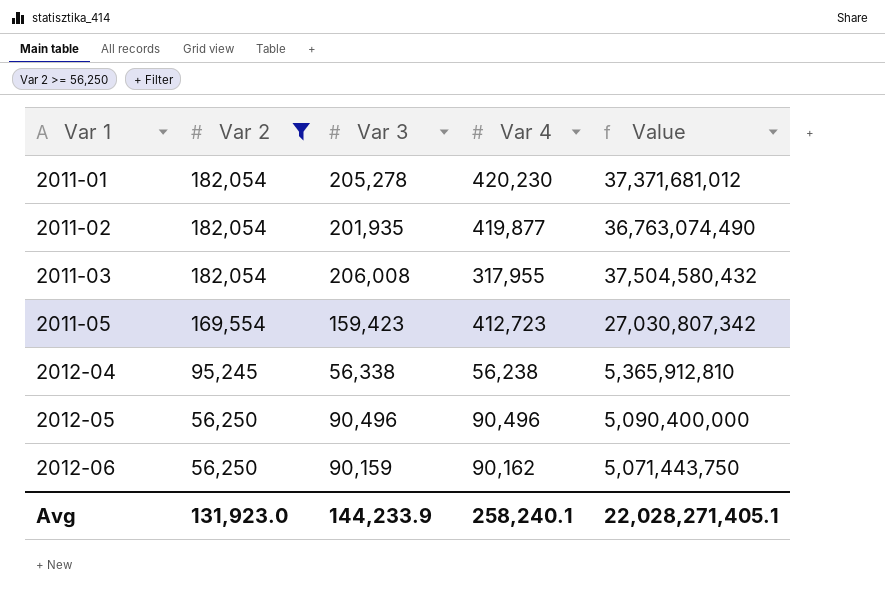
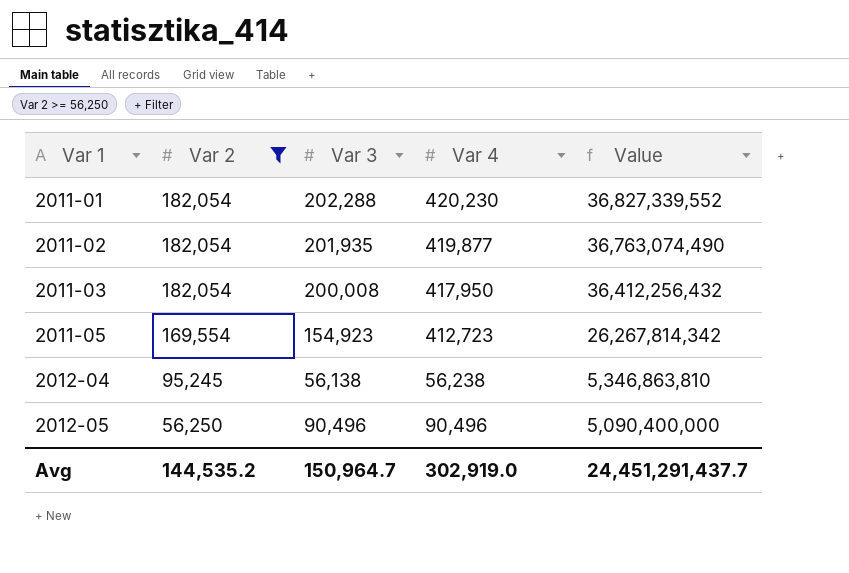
row 2012-06: 56,250 | 90,159 | 90,162 | 5,071,443,750 -> none
2011-01 | Var 3: 205,278 -> 202,288
2011-01 | Value: 37,371,681,012 -> 36,827,339,552
2011-03 | Var 3: 206,008 -> 200,008
2011-03 | Var 4: 317,955 -> 417,950
2011-03 | Value: 37,504,580,432 -> 36,412,256,432
2011-05 | Var 3: 159,423 -> 154,923
2011-05 | Value: 27,030,807,342 -> 26,267,814,342
2012-04 | Var 3: 56,338 -> 56,138
2012-04 | Value: 5,365,912,810 -> 5,346,863,810
Avg | Var 2: 131,923.0 -> 144,535.2
Avg | Var 3: 144,233.9 -> 150,964.7
Avg | Var 4: 258,240.1 -> 302,919.0
Avg | Value: 22,028,271,405.1 -> 24,451,291,437.7

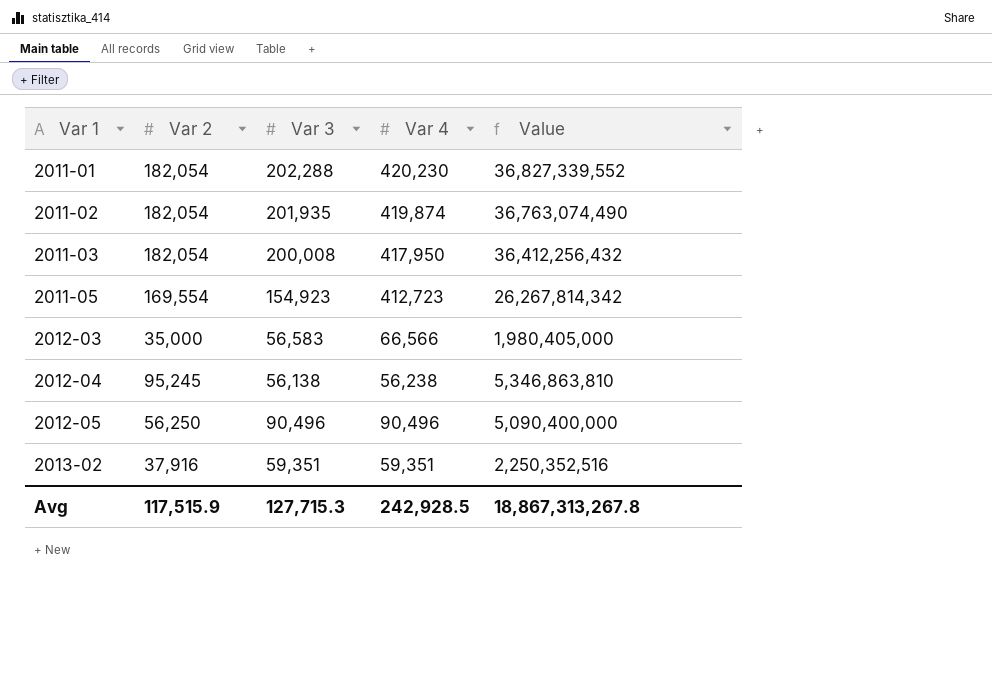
filter: Var 2 >= 56,250 -> none
2011-02 | Var 4: 419,877 -> 419,874
Avg | Var 2: 144,535.2 -> 117,515.9
Avg | Var 3: 150,964.7 -> 127,715.3
Avg | Var 4: 302,919.0 -> 242,928.5
Avg | Value: 24,451,291,437.7 -> 18,867,313,267.8

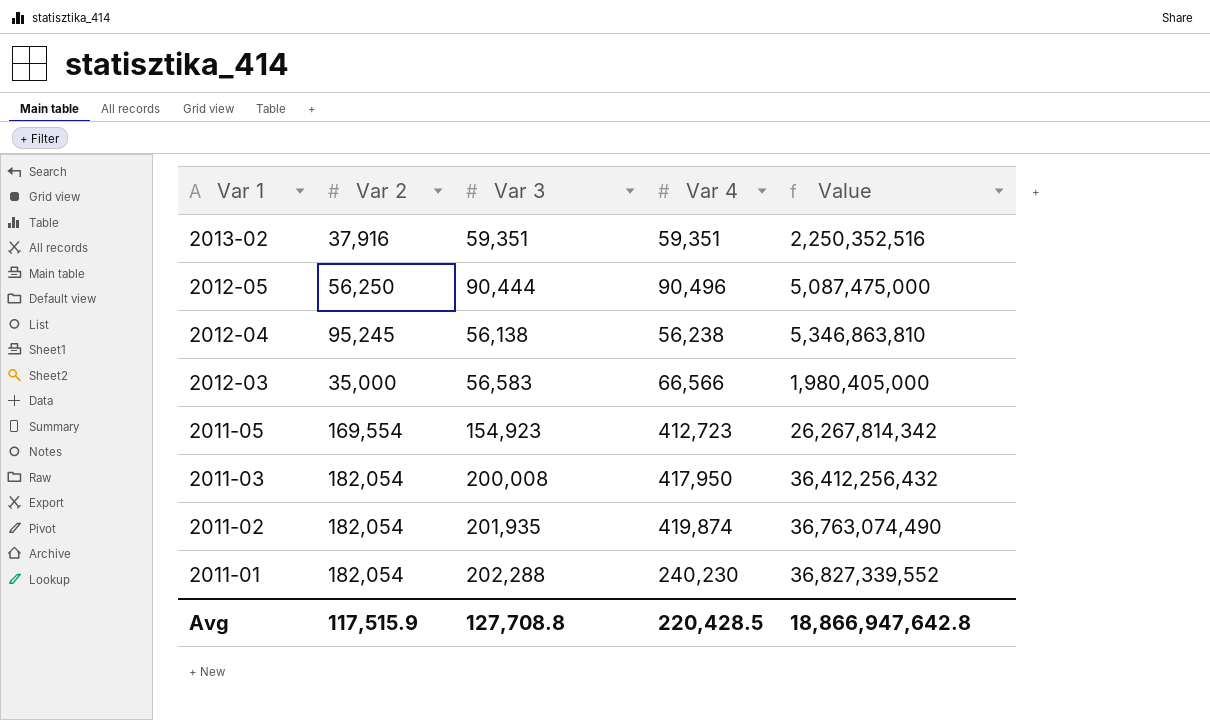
row order: Var 1 ascending -> Var 1 descending
2012-05 | Var 3: 90,496 -> 90,444
2012-05 | Value: 5,090,400,000 -> 5,087,475,000
2011-01 | Var 4: 420,230 -> 240,230
Avg | Var 3: 127,715.3 -> 127,708.8
Avg | Var 4: 242,928.5 -> 220,428.5
Avg | Value: 18,867,313,267.8 -> 18,866,947,642.8

